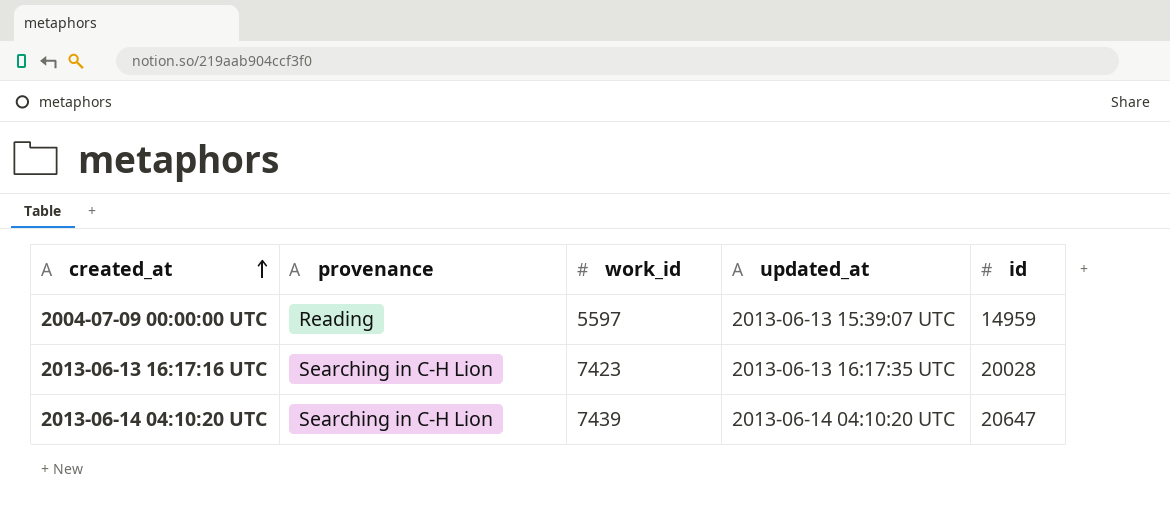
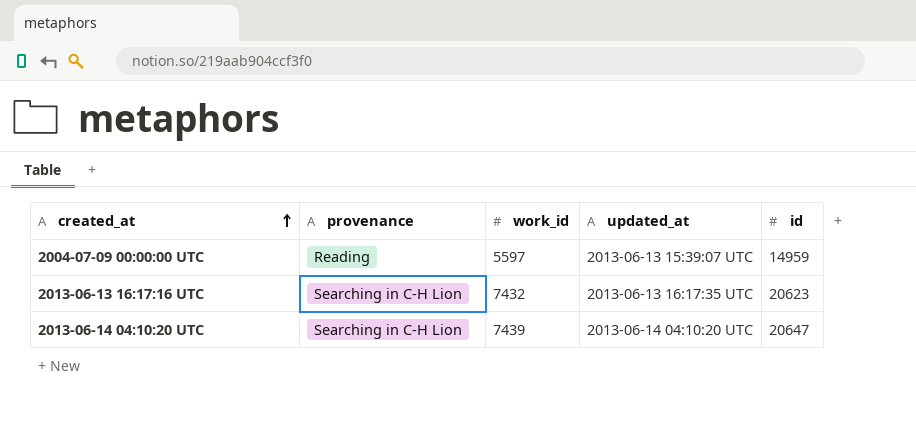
2013-06-13 16:17:16 UTC | work_id: 7423 -> 7432
2013-06-13 16:17:16 UTC | id: 20028 -> 20623

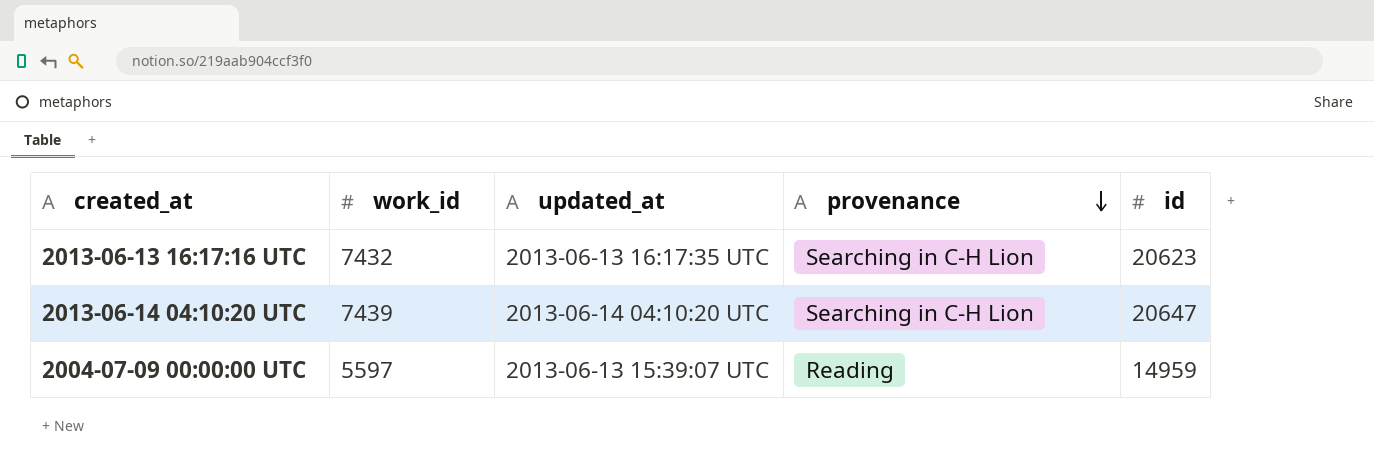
row order: created_at ascending -> provenance descending
column provenance | position: 2 -> 4

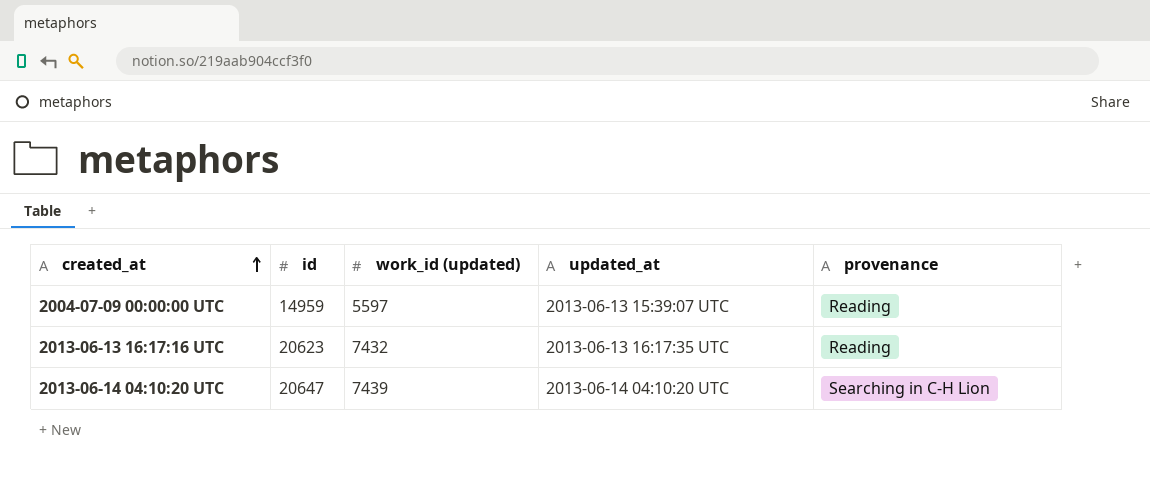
row order: provenance descending -> created_at ascending
column id | position: 5 -> 2
column name: work_id -> work_id (updated)
2013-06-13 16:17:16 UTC | provenance: Searching in C-H Lion -> Reading

